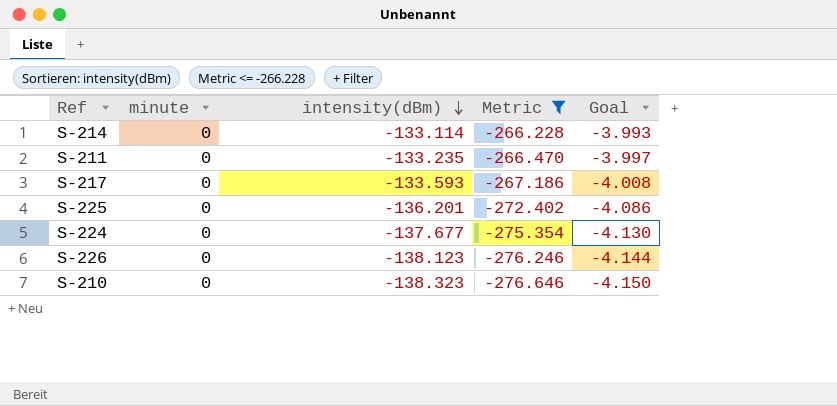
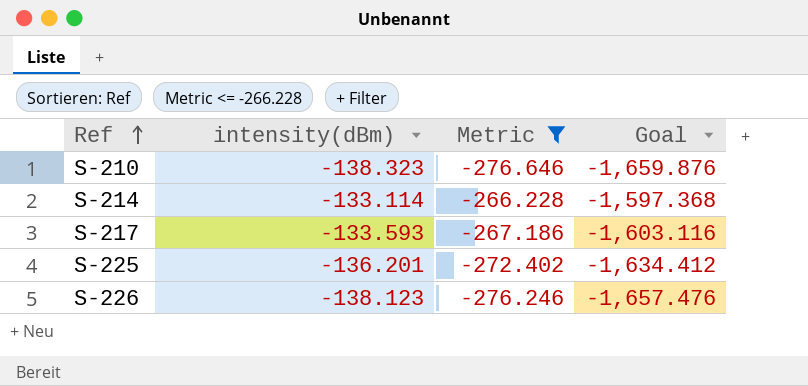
row order: intensity(dBm) descending -> Ref ascending
column minute | position: 2 -> none
column Goal | formula: [intensity(dBm)] * 0.03 -> [intensity(dBm)] * 12
row S-211: 0 | -133.235 | -266.470 | -3.997 -> none
row S-224: 0 | -137.677 | -275.354 | -4.130 -> none

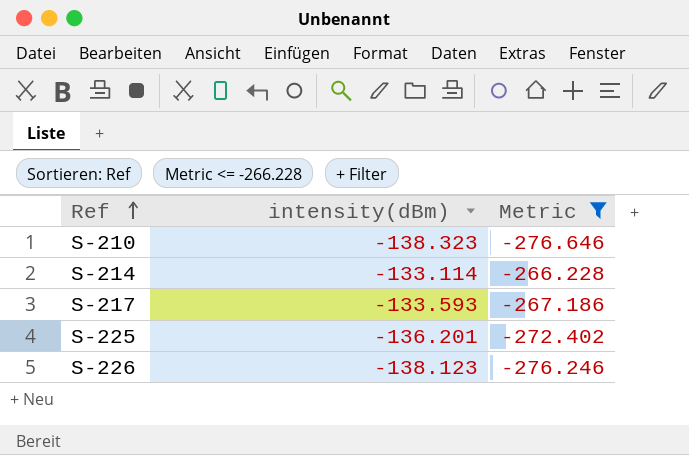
column Goal | formula: [intensity(dBm)] * 12 -> none

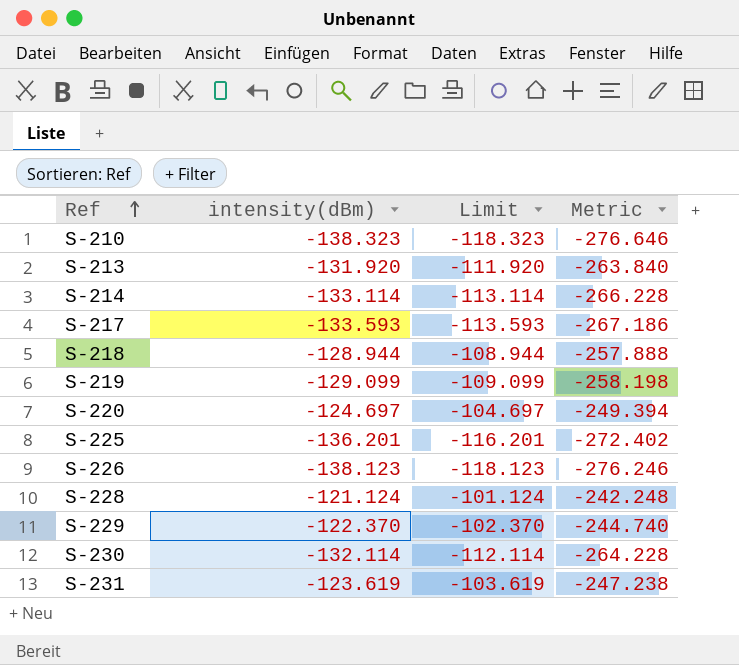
filter: Metric <= -266.228 -> none
column Limit | formula: none -> [intensity(dBm)] + 20

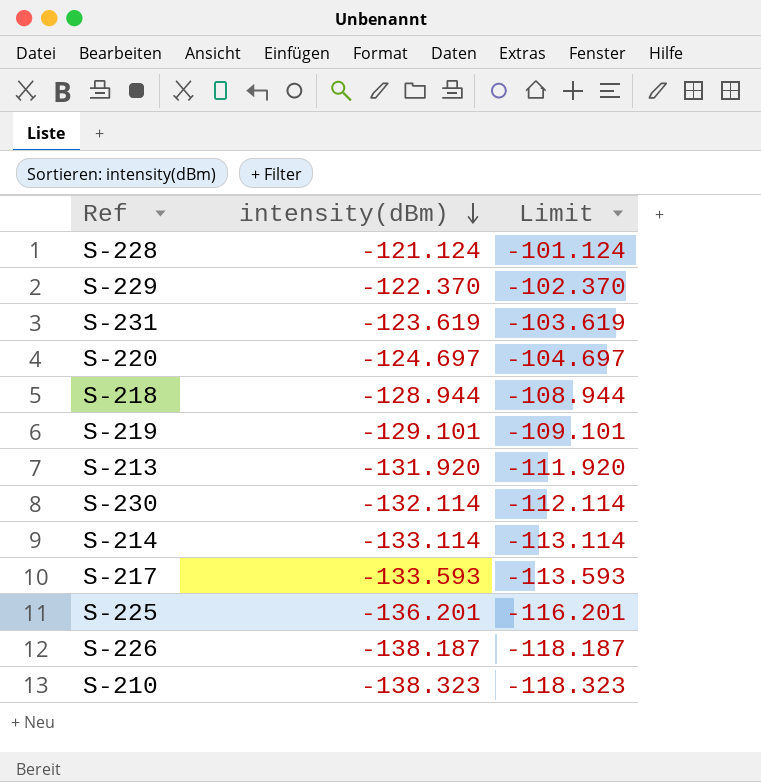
row order: Ref ascending -> intensity(dBm) descending
column Metric | formula: [intensity(dBm)] * 2 -> none
S-219 | intensity(dBm): -129.099 -> -129.101
S-219 | Limit: -109.099 -> -109.101
S-226 | intensity(dBm): -138.123 -> -138.187
S-226 | Limit: -118.123 -> -118.187

